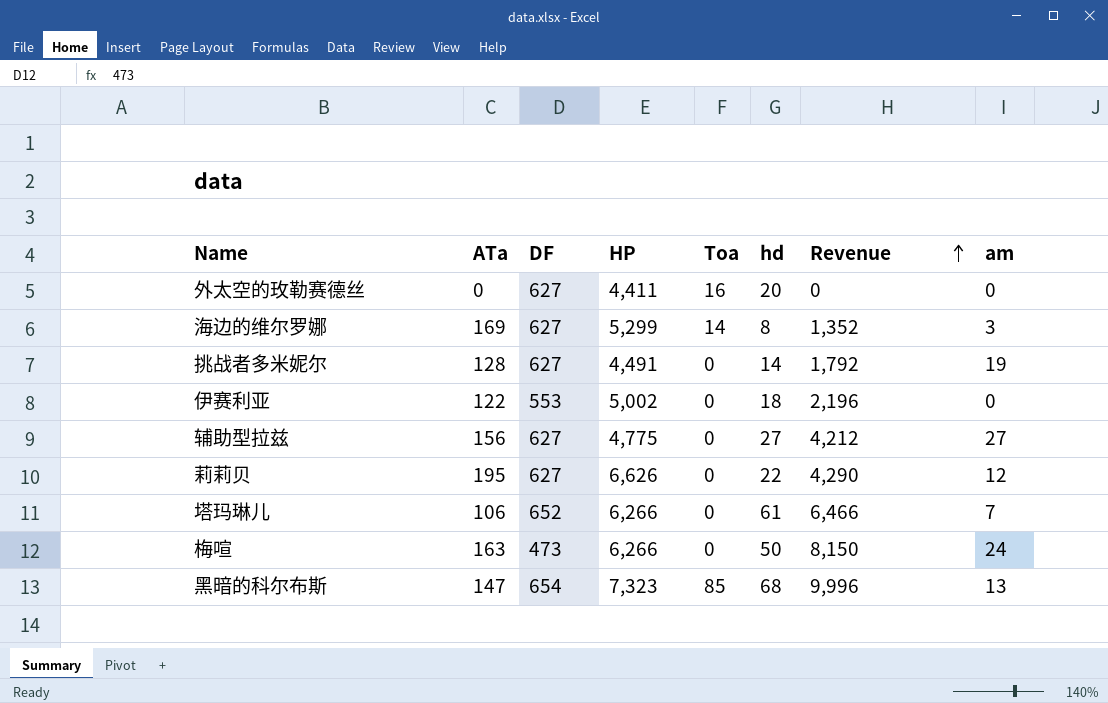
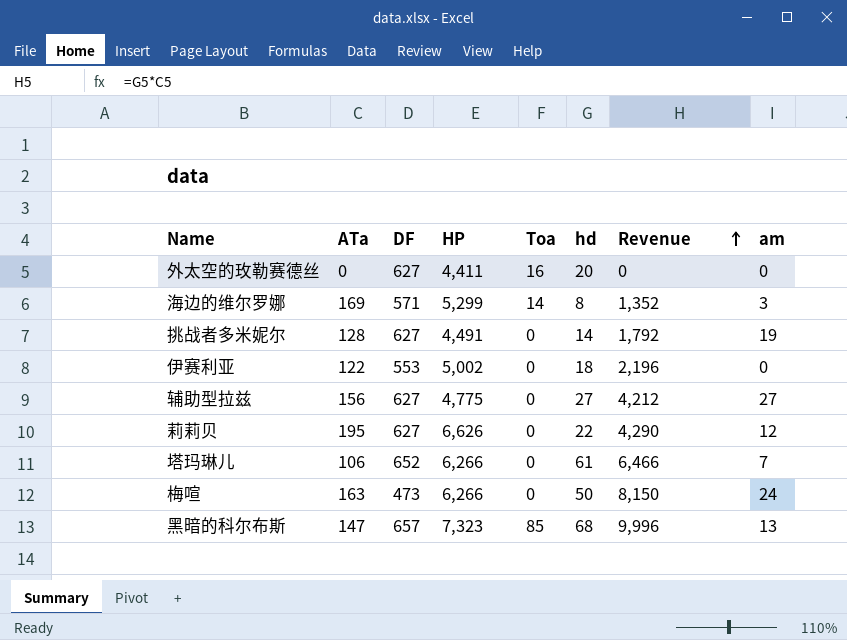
海边的维尔罗娜 | DF: 627 -> 571
黑暗的科尔布斯 | DF: 654 -> 657

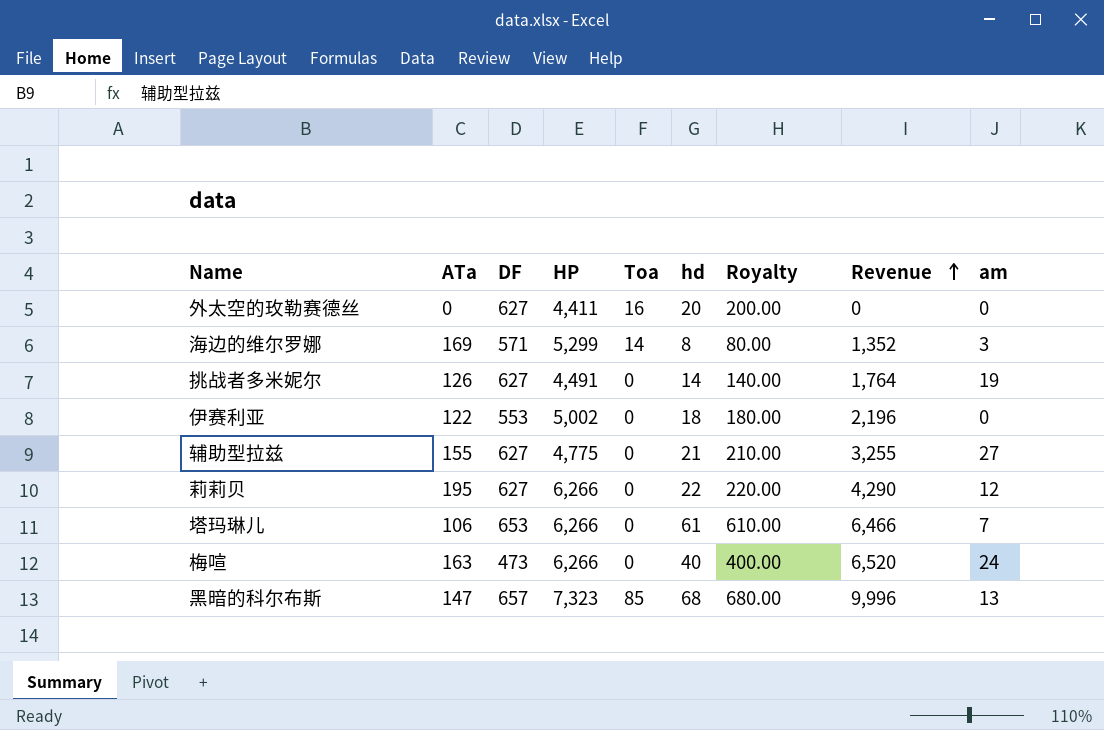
column Royalty | formula: none -> [hd] * 10
挑战者多米妮尔 | ATa: 128 -> 126
挑战者多米妮尔 | Revenue: 1,792 -> 1,764
辅助型拉兹 | ATa: 156 -> 155
辅助型拉兹 | hd: 27 -> 21
辅助型拉兹 | Revenue: 4,212 -> 3,255
莉莉贝 | HP: 6,626 -> 6,266
塔玛琳儿 | DF: 652 -> 653
梅喧 | hd: 50 -> 40
梅喧 | Revenue: 8,150 -> 6,520

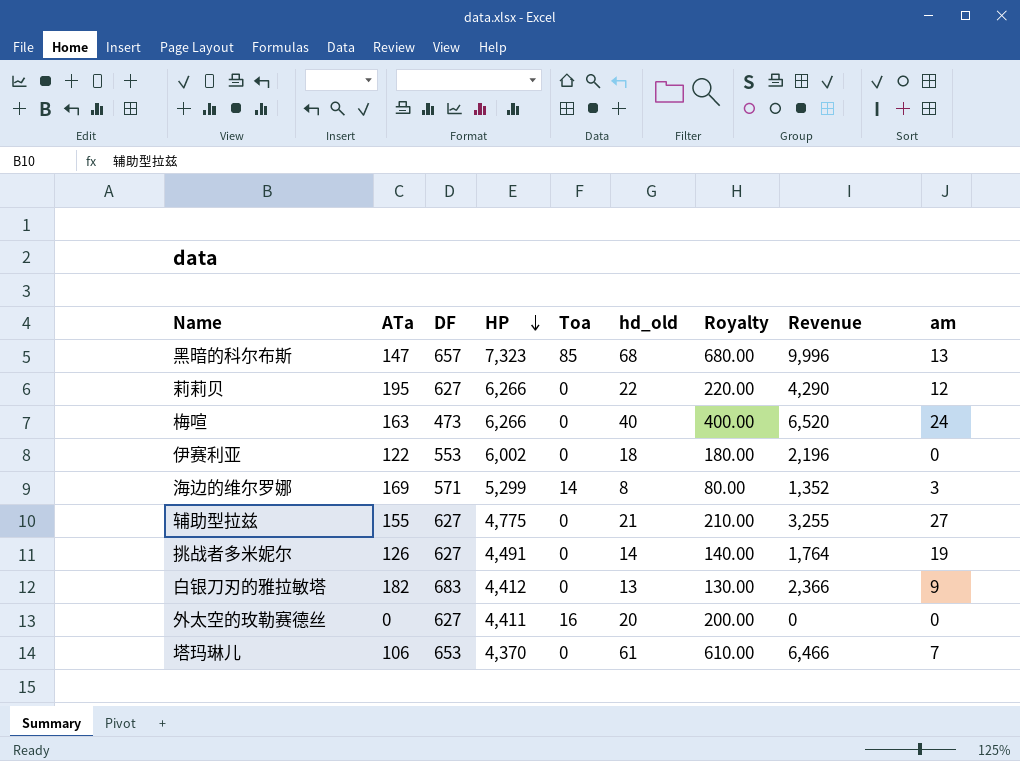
row order: Revenue ascending -> HP descending
column name: hd -> hd_old
伊赛利亚 | HP: 5,002 -> 6,002
row 白银刀刃的雅拉敏塔: none -> 182 | 683 | 4,412 | 0 | 13 | 130.00 | 2,366 | 9
塔玛琳儿 | HP: 6,266 -> 4,370

